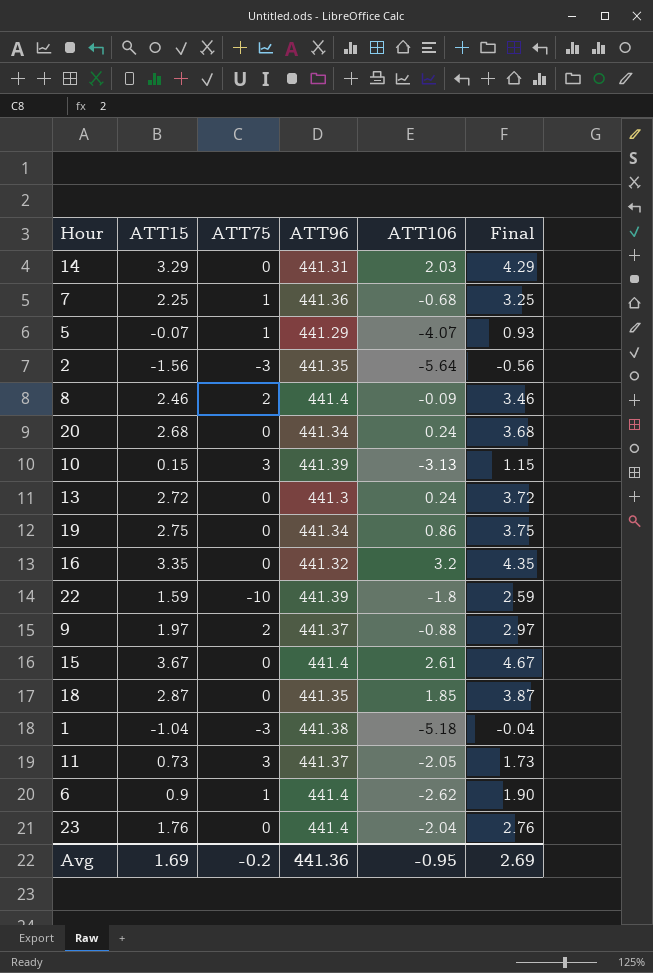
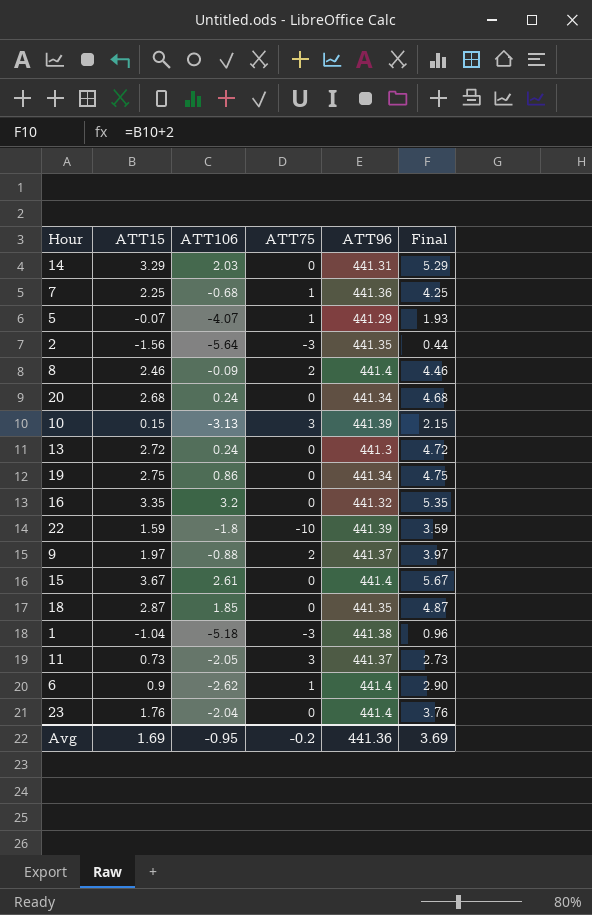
column ATT106 | position: 5 -> 3
column Final | formula: [ATT15] + 1 -> [ATT15] + 2
Avg | Final: 2.69 -> 3.69

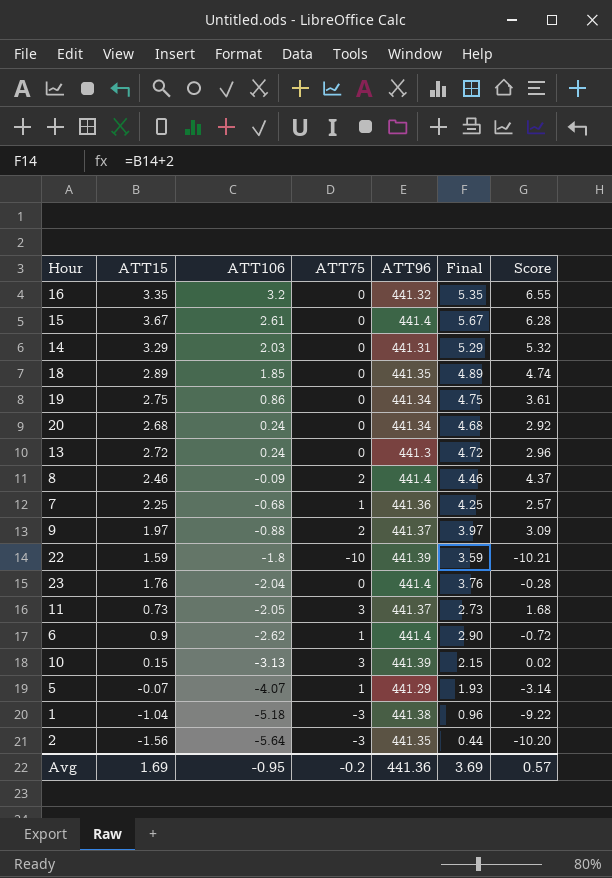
row order: none -> ATT106 descending
column Score | formula: none -> [ATT15] + [ATT106] + [ATT75]
18 | ATT15: 2.87 -> 2.89
18 | Final: 4.87 -> 4.89

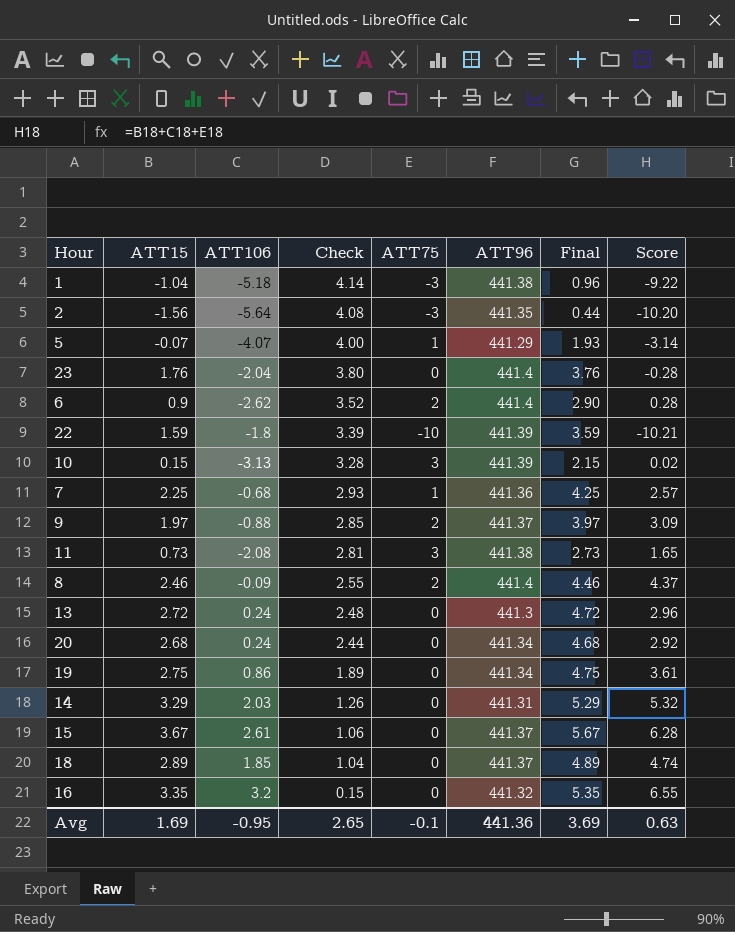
row order: ATT106 descending -> Check descending
column Check | formula: none -> [ATT15] - [ATT106]
6 | ATT75: 1 -> 2
6 | Score: -0.72 -> 0.28
11 | ATT106: -2.05 -> -2.08
11 | ATT96: 441.37 -> 441.38
11 | Score: 1.68 -> 1.65
15 | ATT96: 441.4 -> 441.37
18 | ATT96: 441.35 -> 441.37
Avg | ATT75: -0.2 -> -0.1
Avg | Score: 0.57 -> 0.63

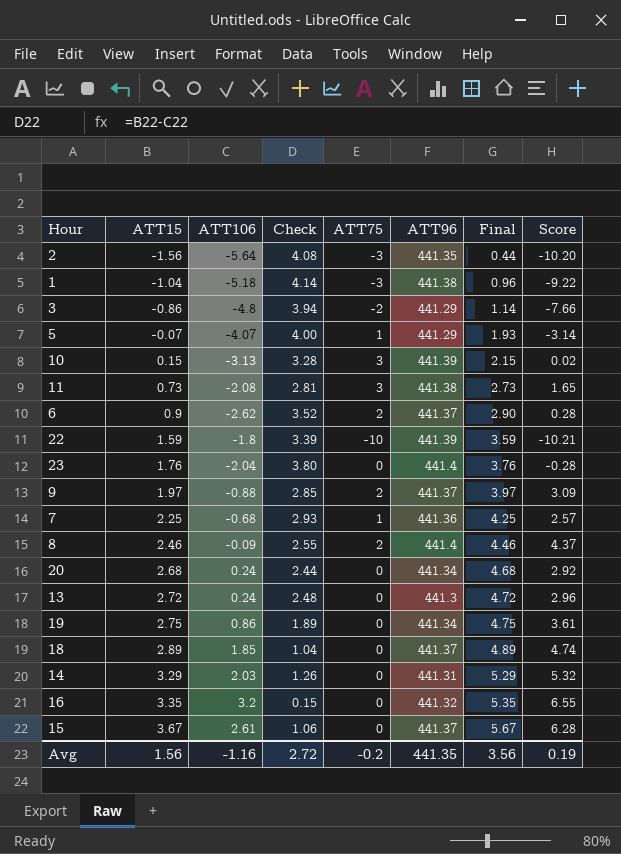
row order: Check descending -> ATT15 ascending
row 3: none -> -0.86 | -4.8 | 3.94 | -2 | 441.29 | 1.14 | -7.66
6 | ATT96: 441.4 -> 441.37
Avg | ATT15: 1.69 -> 1.56
Avg | ATT106: -0.95 -> -1.16
Avg | Check: 2.65 -> 2.72
Avg | ATT75: -0.1 -> -0.2
Avg | ATT96: 441.36 -> 441.35
Avg | Final: 3.69 -> 3.56
Avg | Score: 0.63 -> 0.19

